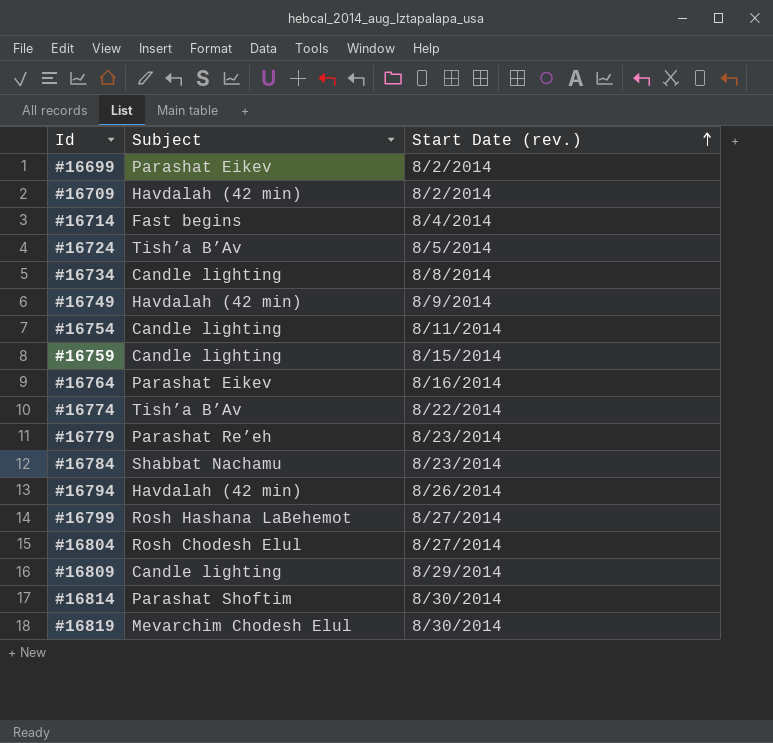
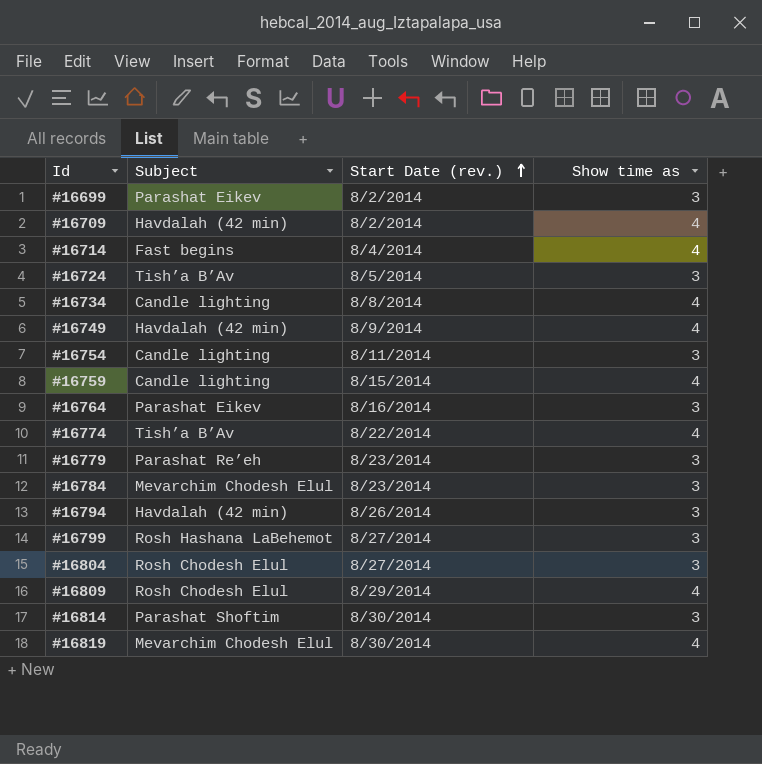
column Show time as | position: none -> 4
#16784 | Subject: Shabbat Nachamu -> Mevarchim Chodesh Elul
#16809 | Subject: Candle lighting -> Rosh Chodesh Elul

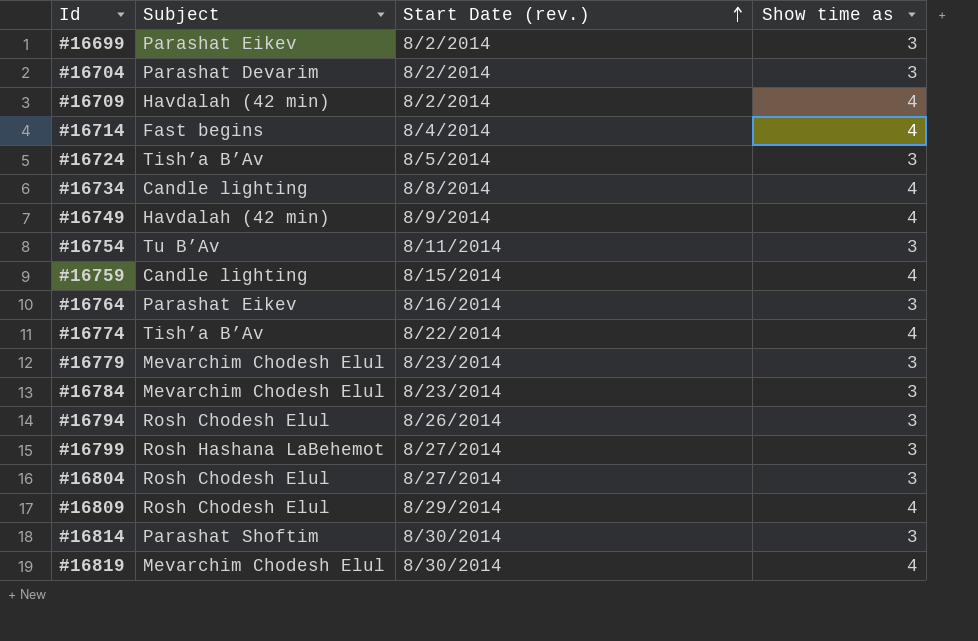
row #16704: none -> Parashat Devarim | 8/2/2014 | 3
#16754 | Subject: Candle lighting -> Tu B’Av
#16779 | Subject: Parashat Re’eh -> Mevarchim Chodesh Elul
#16794 | Subject: Havdalah (42 min) -> Rosh Chodesh Elul

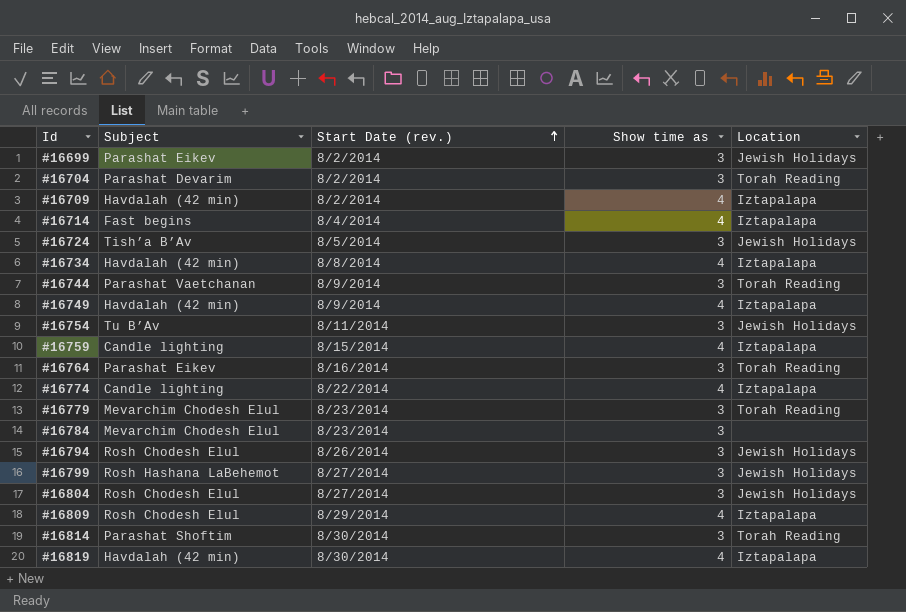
column Location | position: none -> 5
#16734 | Subject: Candle lighting -> Havdalah (42 min)
row #16744: none -> Parashat Vaetchanan | 8/9/2014 | 3 | Torah Reading
#16774 | Subject: Tish’a B’Av -> Candle lighting
#16819 | Subject: Mevarchim Chodesh Elul -> Havdalah (42 min)

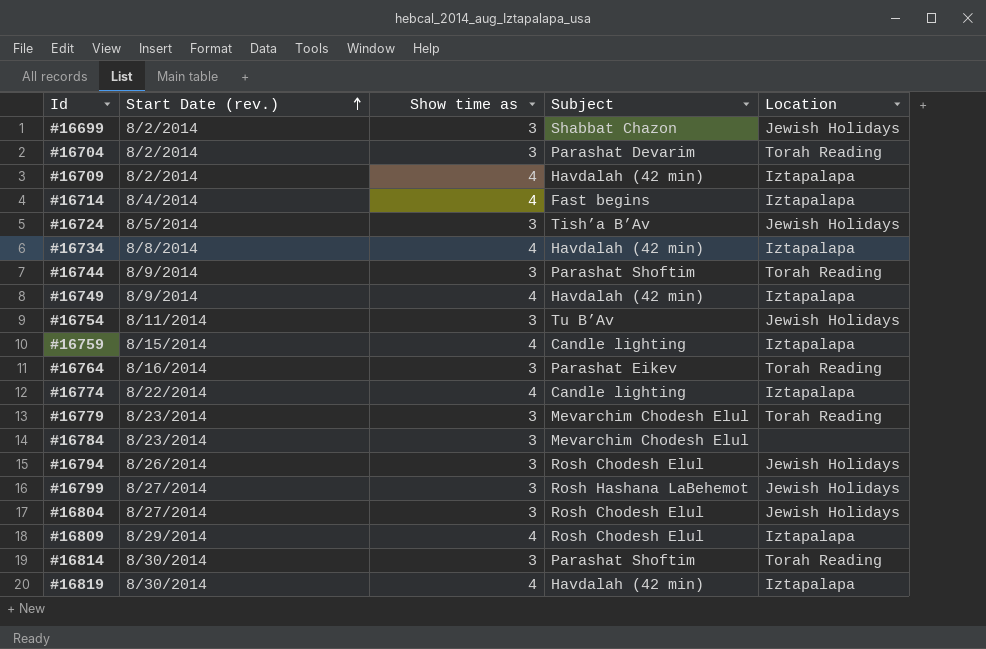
column Subject | position: 2 -> 4
#16699 | Subject: Parashat Eikev -> Shabbat Chazon
#16744 | Subject: Parashat Vaetchanan -> Parashat Shoftim

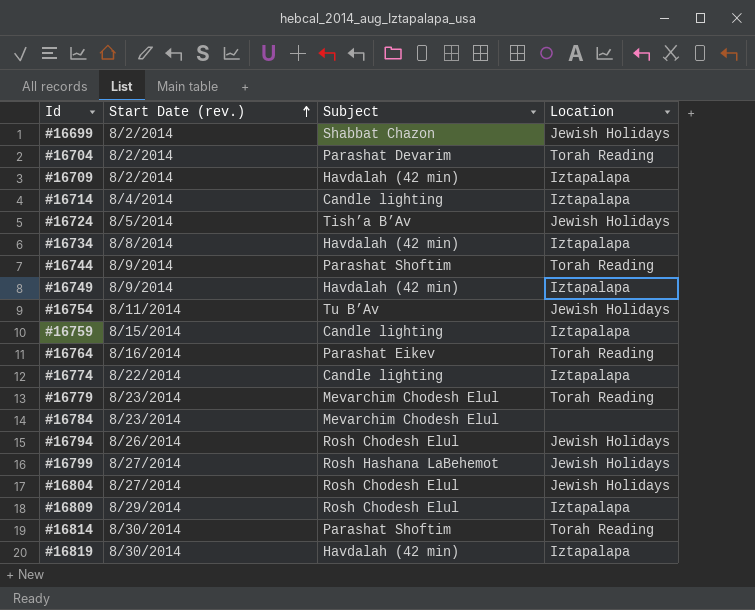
column Show time as | position: 3 -> none
#16714 | Subject: Fast begins -> Candle lighting

